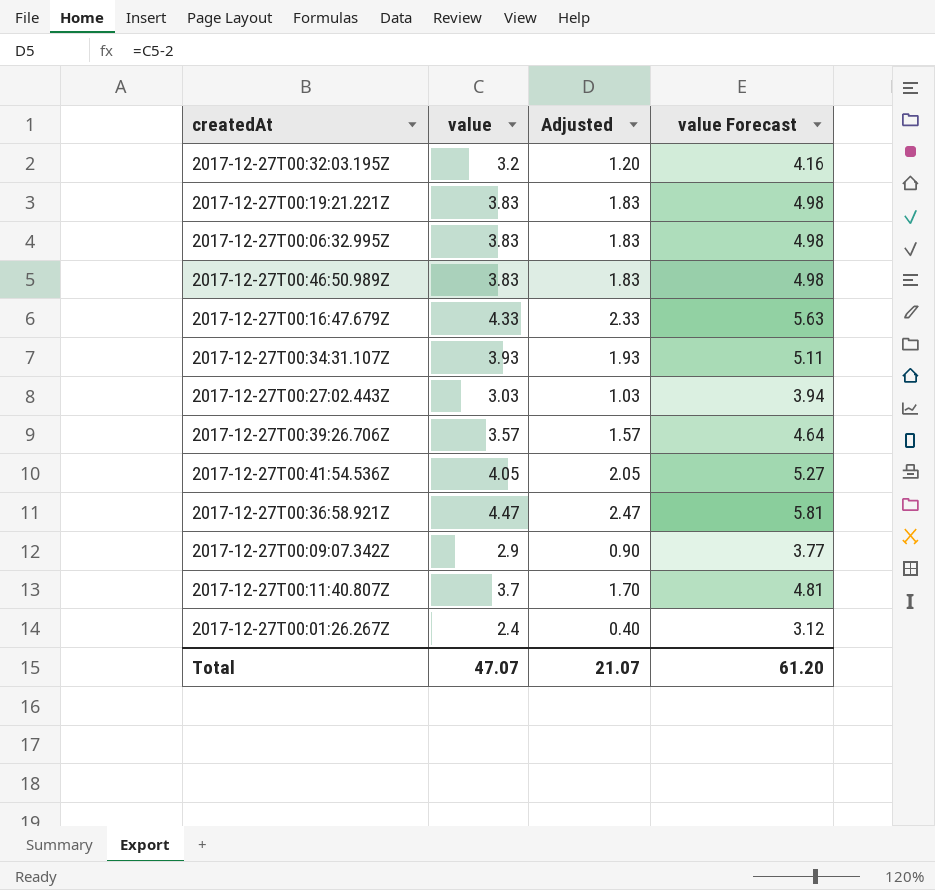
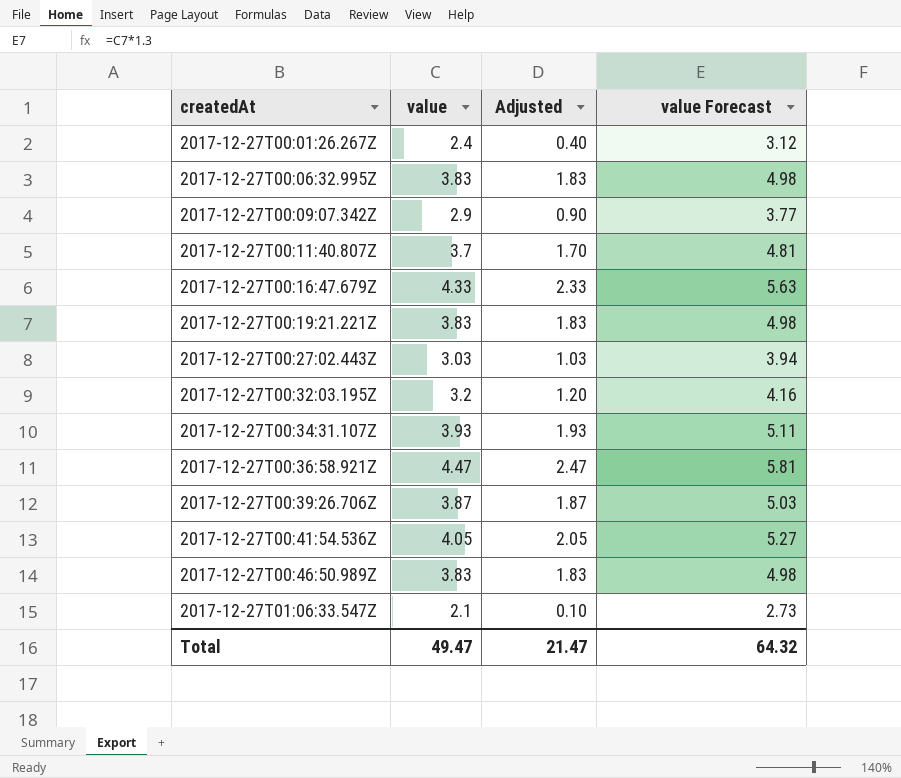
row order: none -> createdAt ascending
2017-12-27T00:39:26.706Z | value: 3.57 -> 3.87
2017-12-27T00:39:26.706Z | Adjusted: 1.57 -> 1.87
2017-12-27T00:39:26.706Z | value Forecast: 4.64 -> 5.03
row 2017-12-27T01:06:33.547Z: none -> 2.1 | 0.10 | 2.73
Total | value: 47.07 -> 49.47
Total | Adjusted: 21.07 -> 21.47
Total | value Forecast: 61.20 -> 64.32

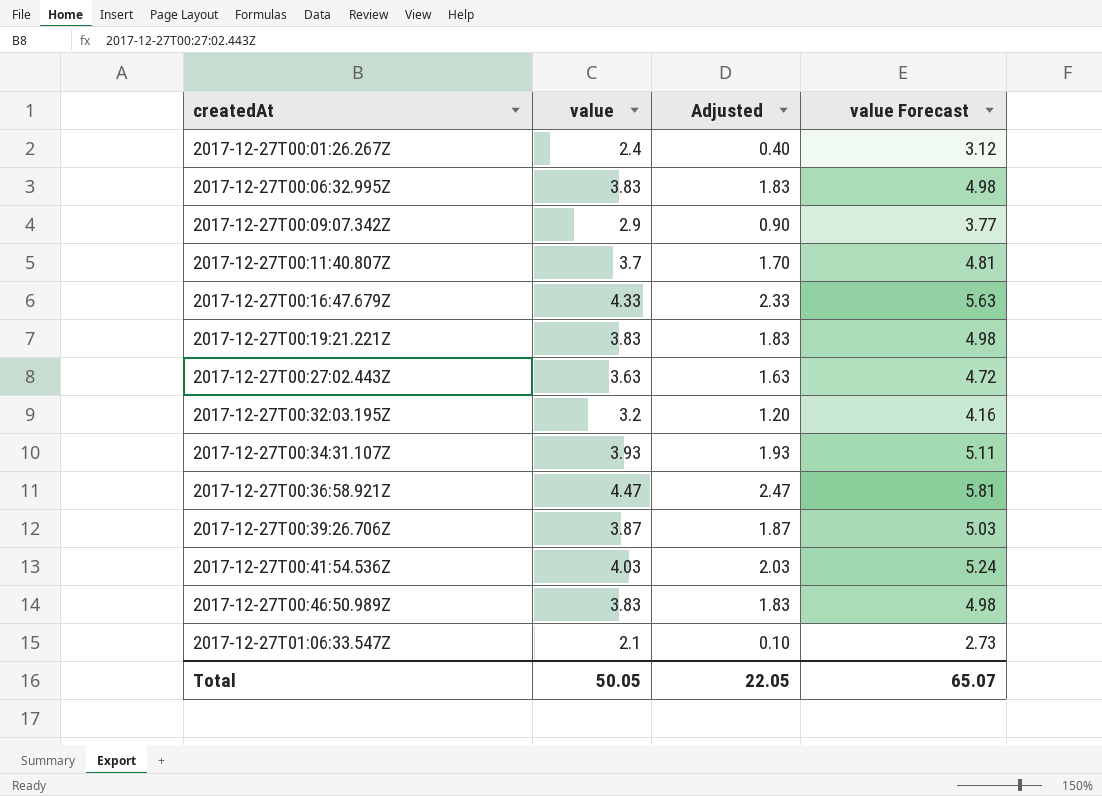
2017-12-27T00:27:02.443Z | value: 3.03 -> 3.63
2017-12-27T00:27:02.443Z | Adjusted: 1.03 -> 1.63
2017-12-27T00:27:02.443Z | value Forecast: 3.94 -> 4.72
2017-12-27T00:41:54.536Z | value: 4.05 -> 4.03
2017-12-27T00:41:54.536Z | Adjusted: 2.05 -> 2.03
2017-12-27T00:41:54.536Z | value Forecast: 5.27 -> 5.24
Total | value: 49.47 -> 50.05
Total | Adjusted: 21.47 -> 22.05
Total | value Forecast: 64.32 -> 65.07

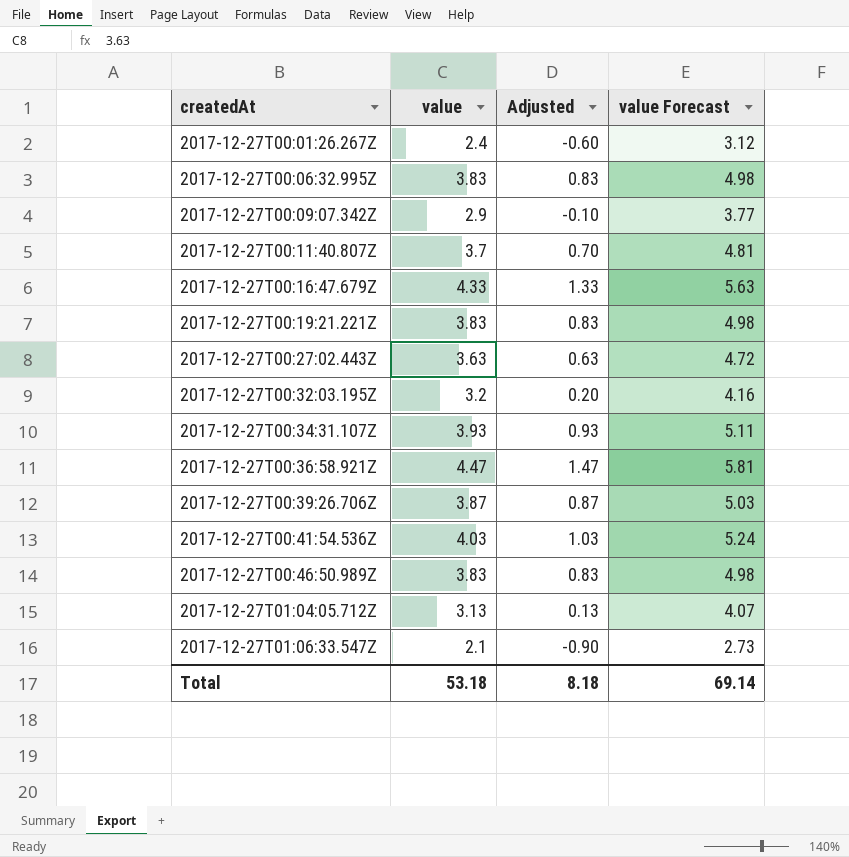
column Adjusted | formula: [value] - 2 -> [value] - 3
row 2017-12-27T01:04:05.712Z: none -> 3.13 | 0.13 | 4.07
Total | value: 50.05 -> 53.18
Total | Adjusted: 22.05 -> 8.18
Total | value Forecast: 65.07 -> 69.14

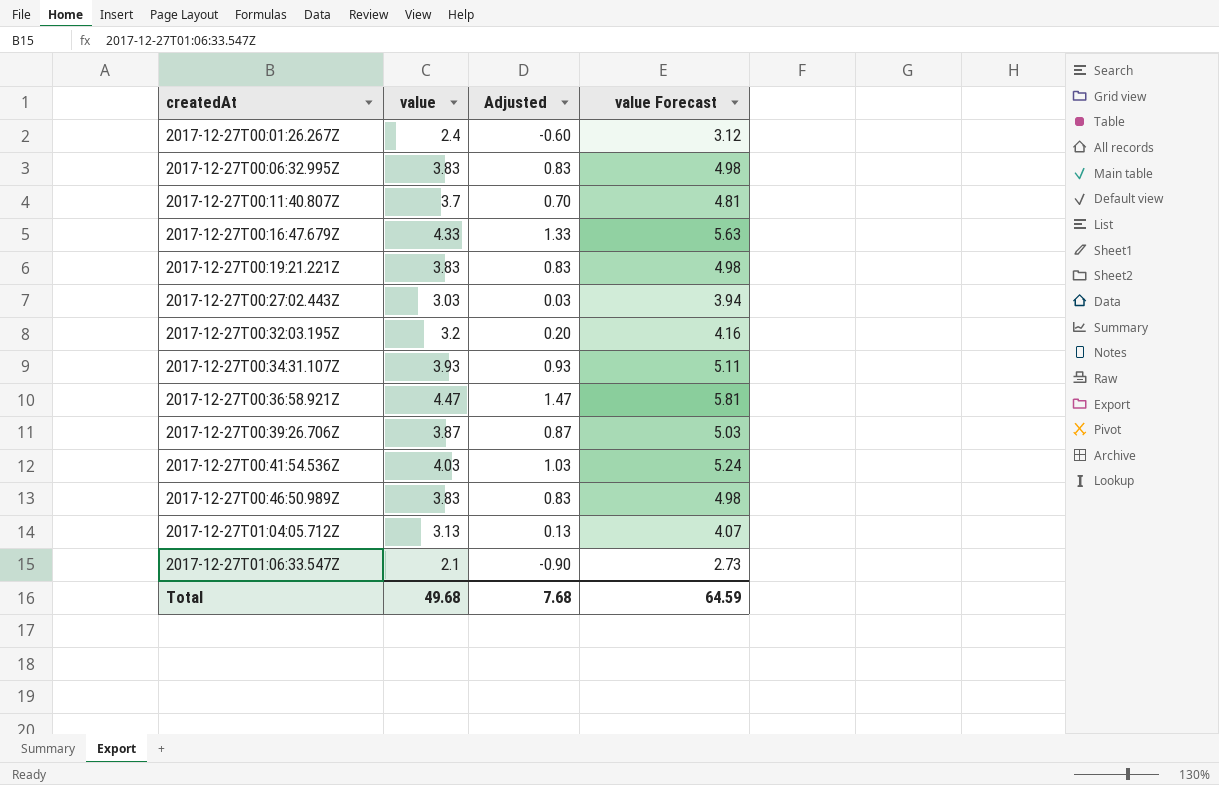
row 2017-12-27T00:09:07.342Z: 2.9 | -0.10 | 3.77 -> none
2017-12-27T00:27:02.443Z | value: 3.63 -> 3.03
2017-12-27T00:27:02.443Z | Adjusted: 0.63 -> 0.03
2017-12-27T00:27:02.443Z | value Forecast: 4.72 -> 3.94
Total | value: 53.18 -> 49.68
Total | Adjusted: 8.18 -> 7.68
Total | value Forecast: 69.14 -> 64.59

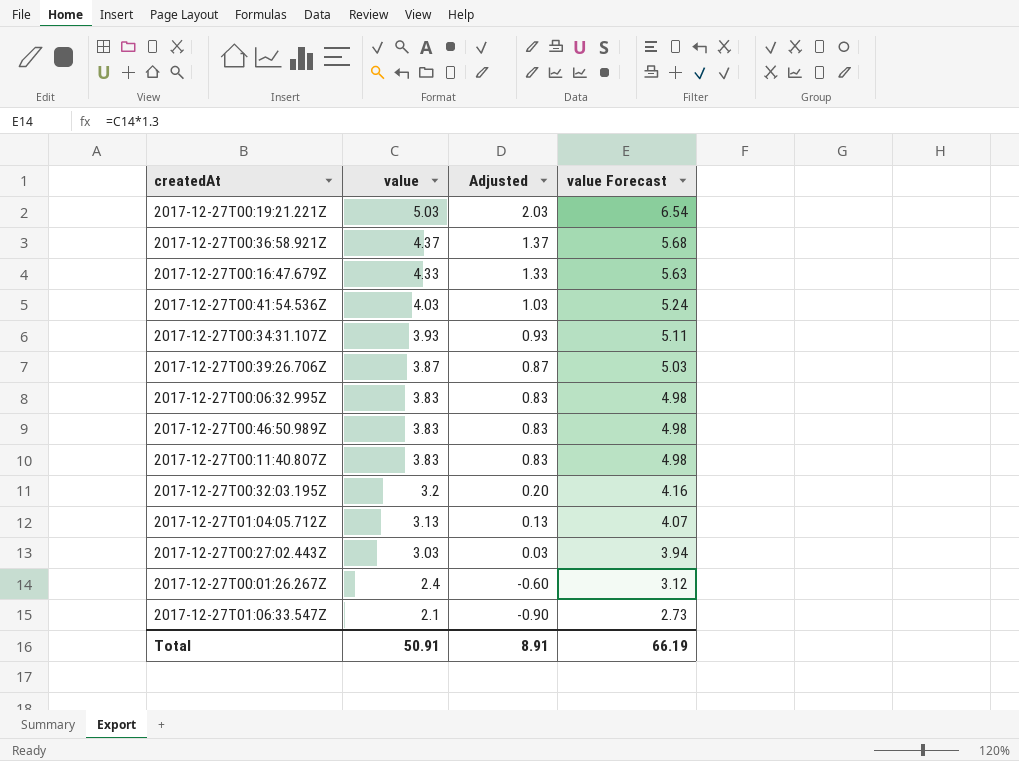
row order: createdAt ascending -> value descending
2017-12-27T00:19:21.221Z | value: 3.83 -> 5.03
2017-12-27T00:19:21.221Z | Adjusted: 0.83 -> 2.03
2017-12-27T00:19:21.221Z | value Forecast: 4.98 -> 6.54
2017-12-27T00:36:58.921Z | value: 4.47 -> 4.37
2017-12-27T00:36:58.921Z | Adjusted: 1.47 -> 1.37
2017-12-27T00:36:58.921Z | value Forecast: 5.81 -> 5.68
2017-12-27T00:11:40.807Z | value: 3.7 -> 3.83
2017-12-27T00:11:40.807Z | Adjusted: 0.70 -> 0.83
2017-12-27T00:11:40.807Z | value Forecast: 4.81 -> 4.98
Total | value: 49.68 -> 50.91
Total | Adjusted: 7.68 -> 8.91
Total | value Forecast: 64.59 -> 66.19

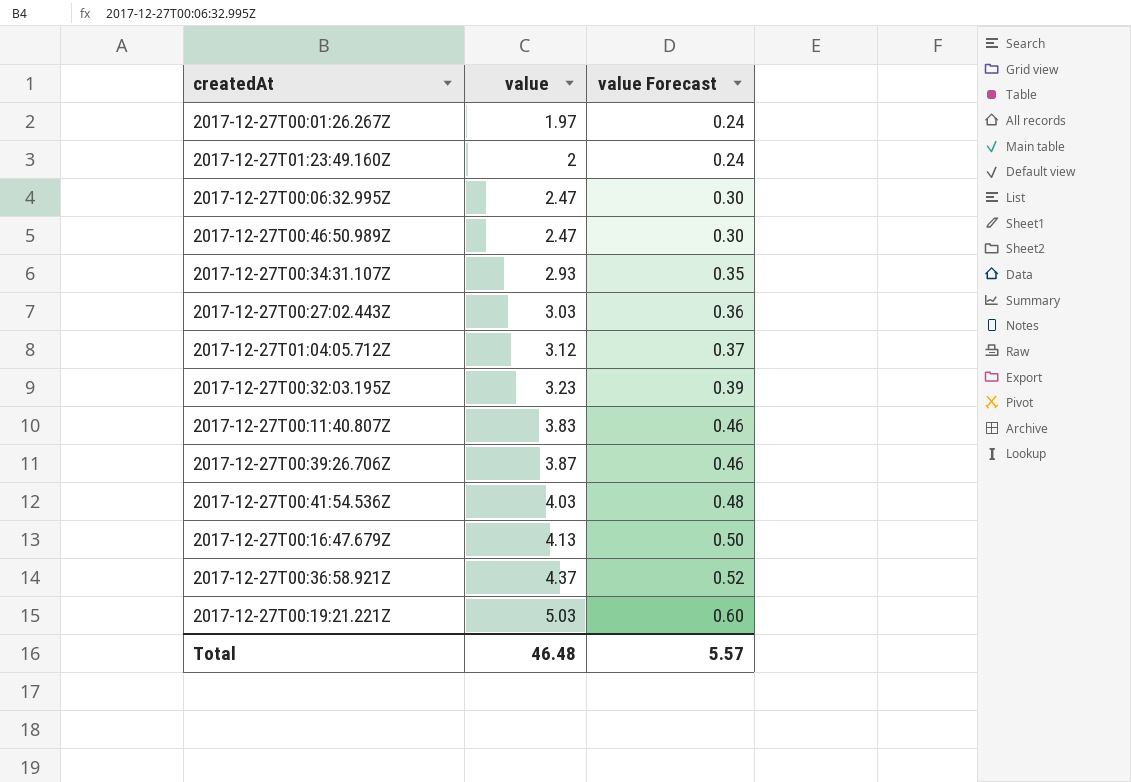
row order: value descending -> value ascending
column Adjusted | formula: [value] - 3 -> none
column value Forecast | formula: [value] * 1.3 -> [value] * 0.12
row 2017-12-27T01:06:33.547Z: 2.1 | -0.90 | 2.73 -> none
2017-12-27T00:01:26.267Z | value: 2.4 -> 1.97
row 2017-12-27T01:23:49.160Z: none -> 2 | 0.24
2017-12-27T00:06:32.995Z | value: 3.83 -> 2.47
2017-12-27T00:46:50.989Z | value: 3.83 -> 2.47
2017-12-27T00:34:31.107Z | value: 3.93 -> 2.93
2017-12-27T01:04:05.712Z | value: 3.13 -> 3.12
2017-12-27T00:32:03.195Z | value: 3.2 -> 3.23
2017-12-27T00:16:47.679Z | value: 4.33 -> 4.13
Total | value: 50.91 -> 46.48
Total | value Forecast: 66.19 -> 5.57

